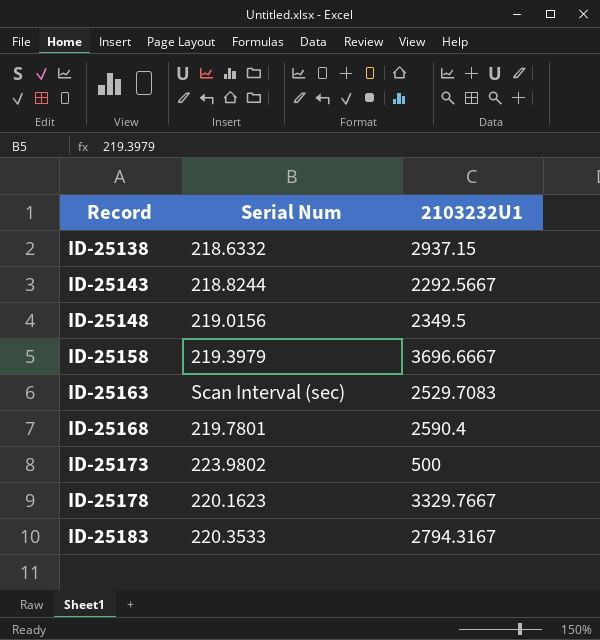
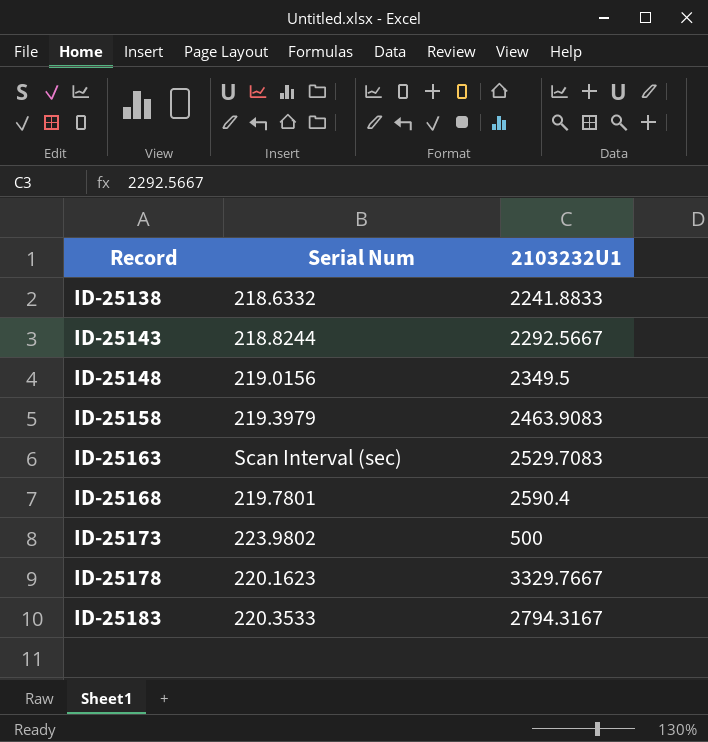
ID-25138 | 2103232U1: 2937.15 -> 2241.8833
ID-25158 | 2103232U1: 3696.6667 -> 2463.9083

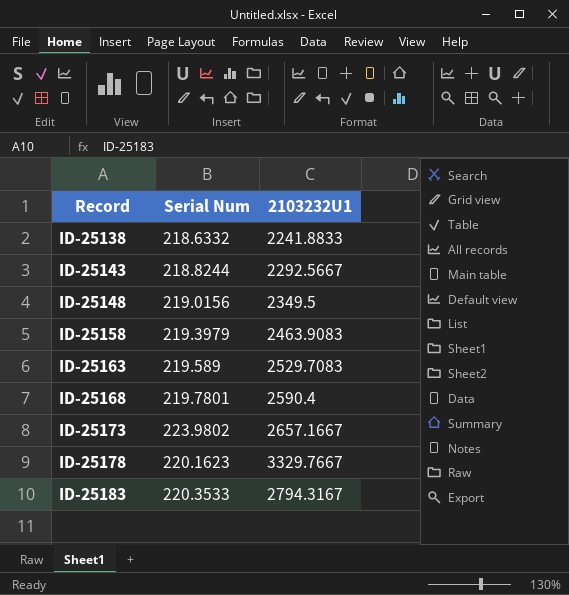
ID-25163 | Serial Num: Scan Interval (sec) -> 219.589
ID-25173 | 2103232U1: 500 -> 2657.1667

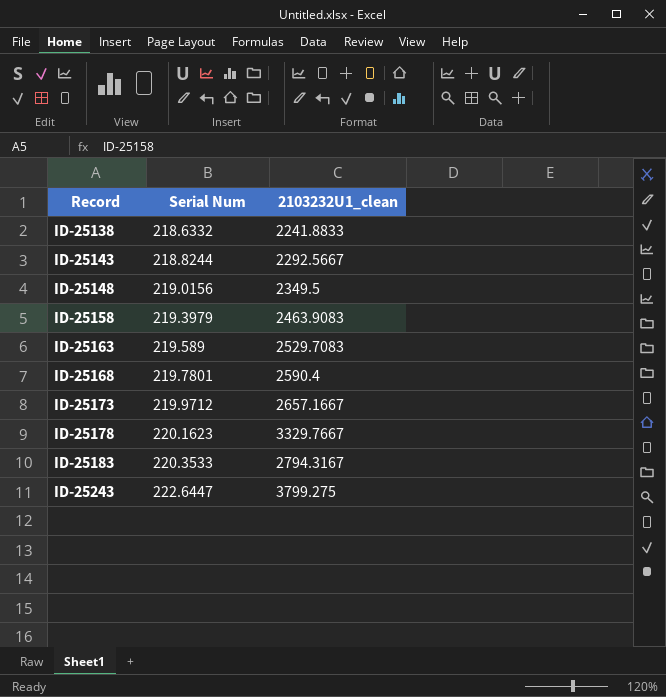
column name: 2103232U1 -> 2103232U1_clean
ID-25173 | Serial Num: 223.9802 -> 219.9712
row ID-25243: none -> 222.6447 | 3799.275

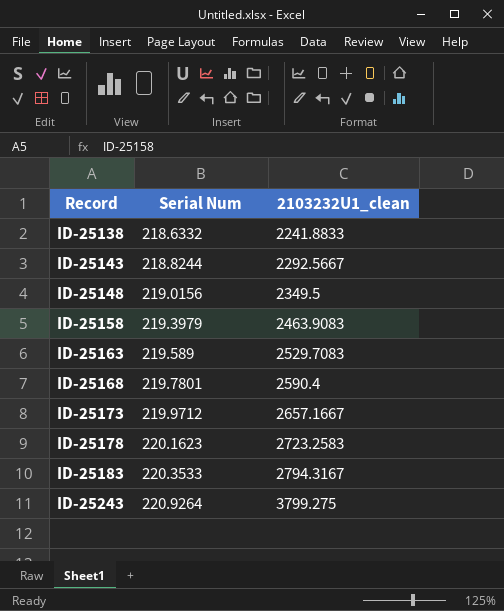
ID-25178 | 2103232U1_clean: 3329.7667 -> 2723.2583
ID-25243 | Serial Num: 222.6447 -> 220.9264

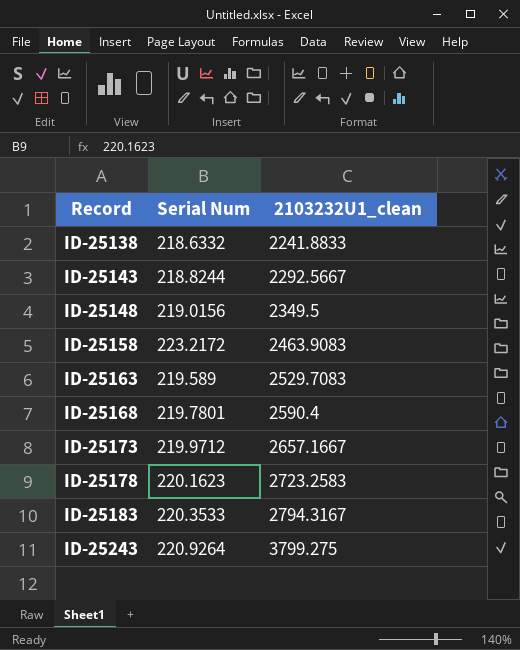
ID-25158 | Serial Num: 219.3979 -> 223.2172

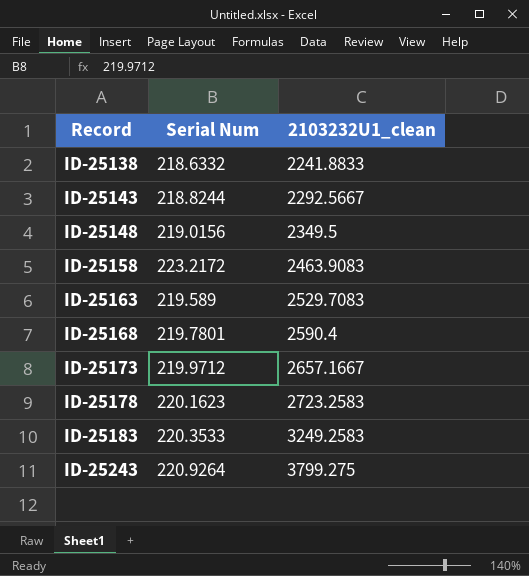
ID-25183 | 2103232U1_clean: 2794.3167 -> 3249.2583

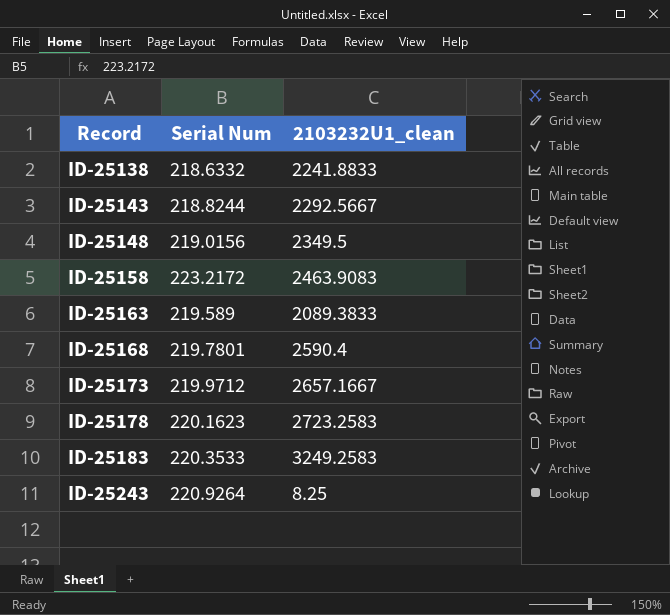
ID-25163 | 2103232U1_clean: 2529.7083 -> 2089.3833
ID-25243 | 2103232U1_clean: 3799.275 -> 8.25

